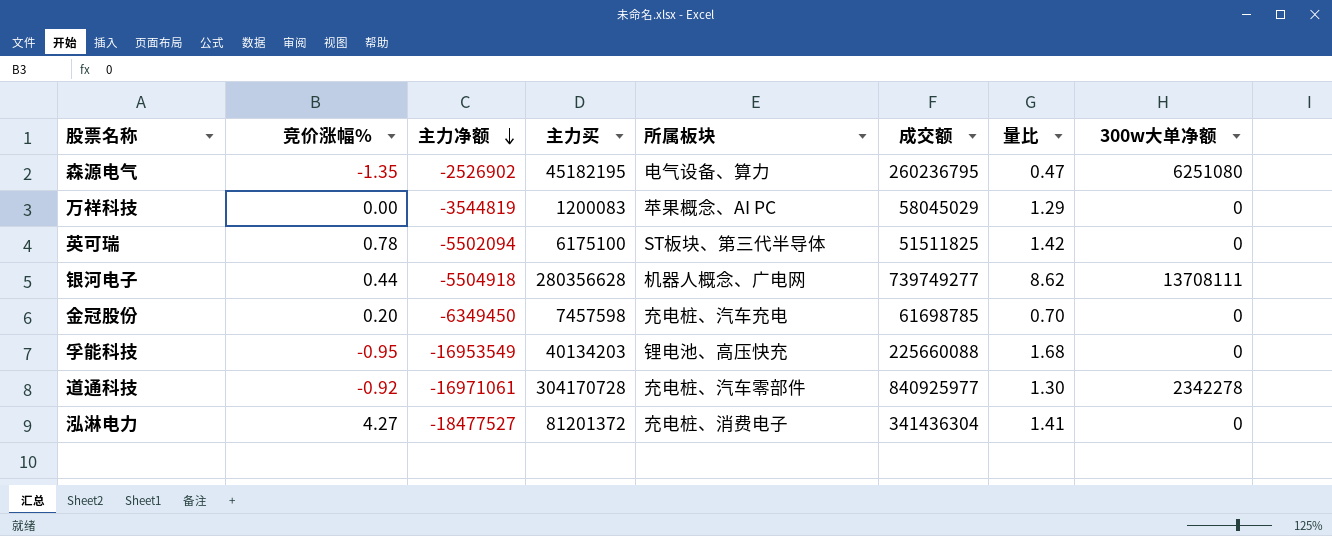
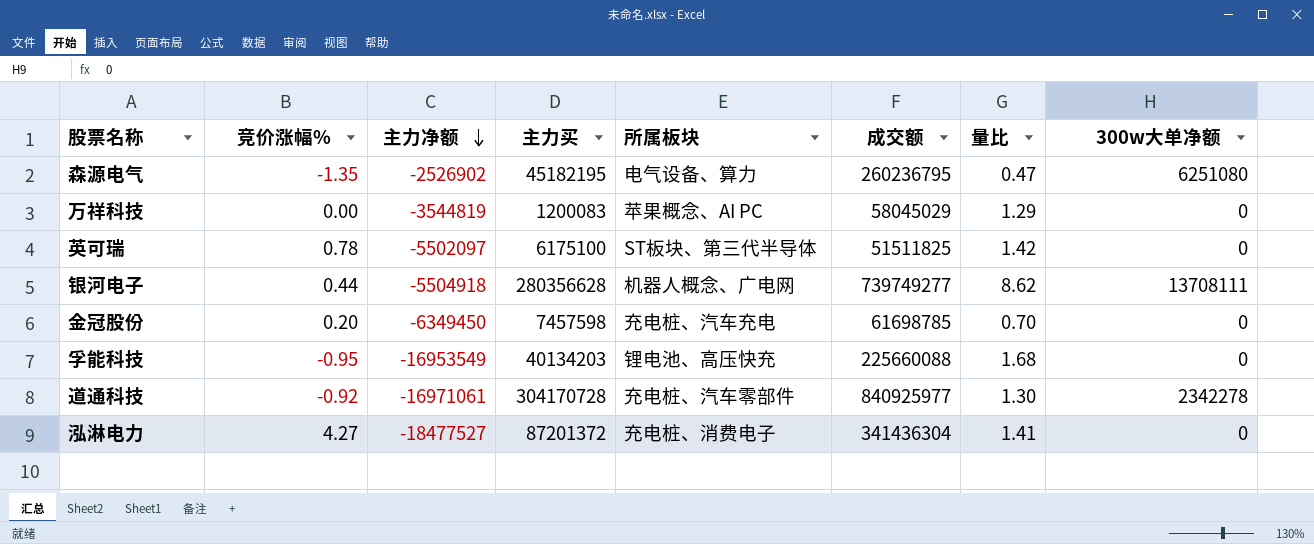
英可瑞 | 主力净额: -5502094 -> -5502097
泓淋电力 | 主力买: 81201372 -> 87201372

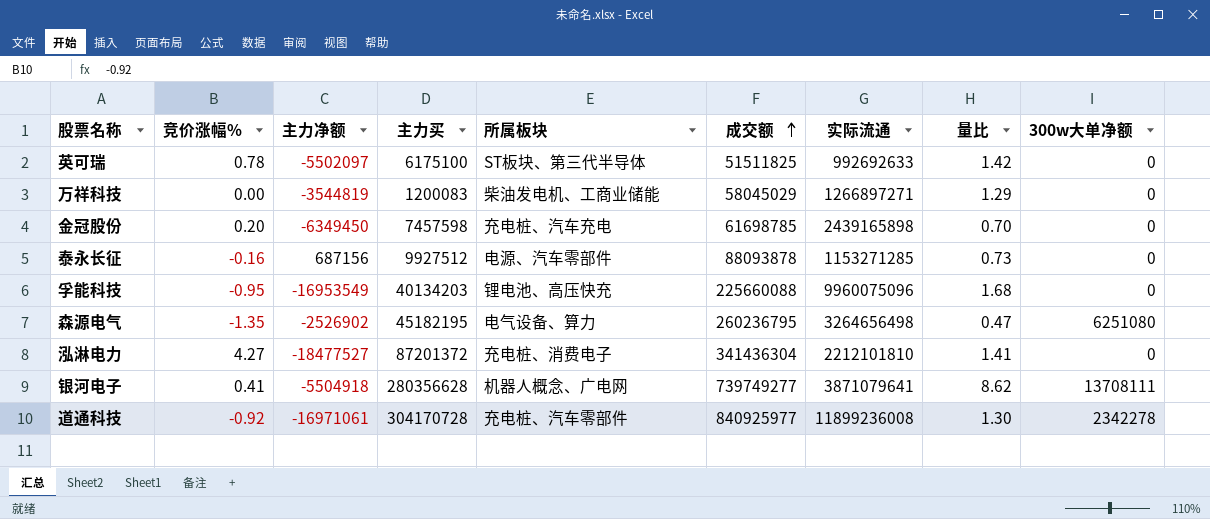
row order: 主力净额 descending -> 成交额 ascending
column 实际流通 | position: none -> 7
万祥科技 | 所属板块: 苹果概念、AI PC -> 柴油发电机、工商业储能
row 泰永长征: none -> -0.16 | 687156 | 9927512 | 电源、汽车零部件 | 88093878 | 1153271285 | 0.73 | 0
银河电子 | 竞价涨幅%: 0.44 -> 0.41

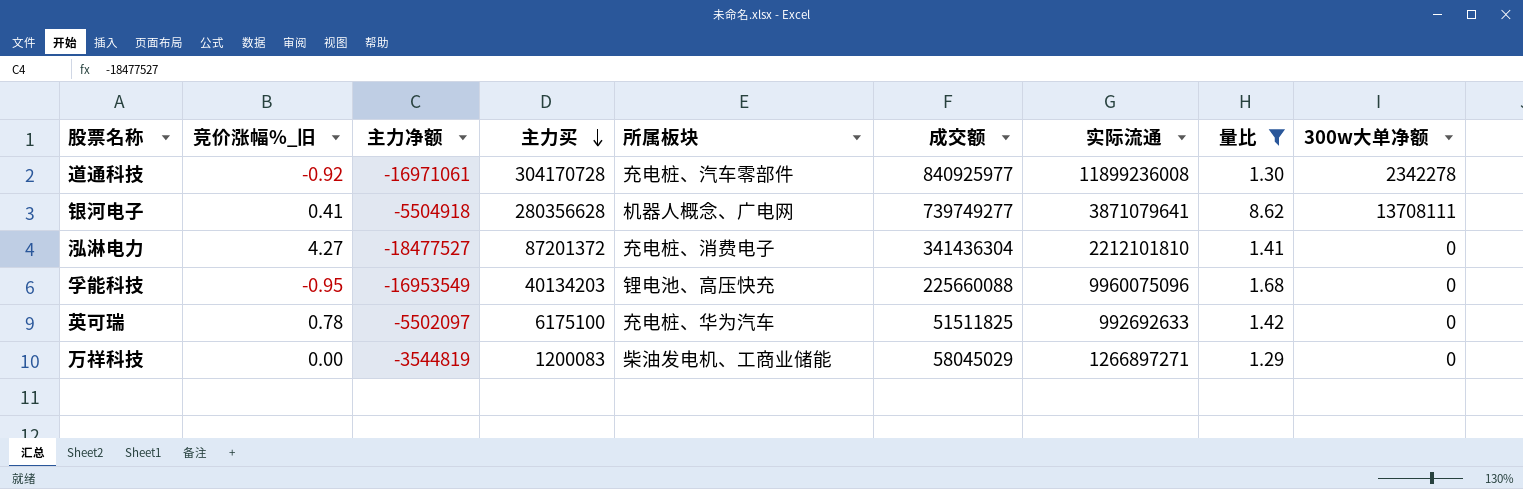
filter: none -> 量比 >= 1.29
row order: 成交额 ascending -> 主力买 descending
column name: 竞价涨幅% -> 竞价涨幅%_旧
英可瑞 | 所属板块: ST板块、第三代半导体 -> 充电桩、华为汽车

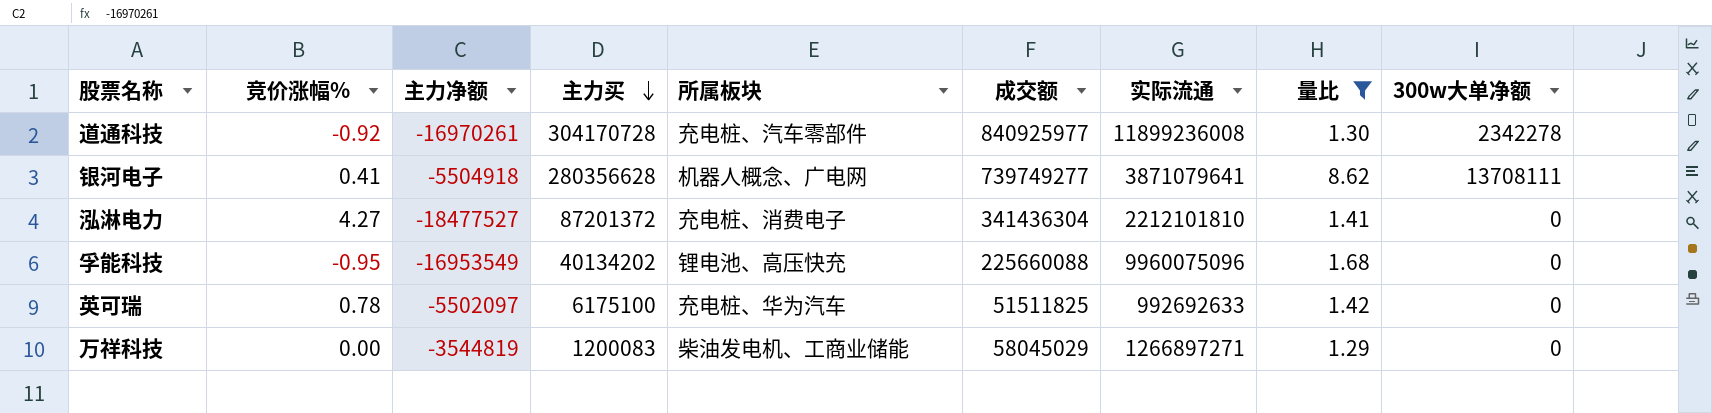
column name: 竞价涨幅%_旧 -> 竞价涨幅%
道通科技 | 主力净额: -16971061 -> -16970261
孚能科技 | 主力买: 40134203 -> 40134202

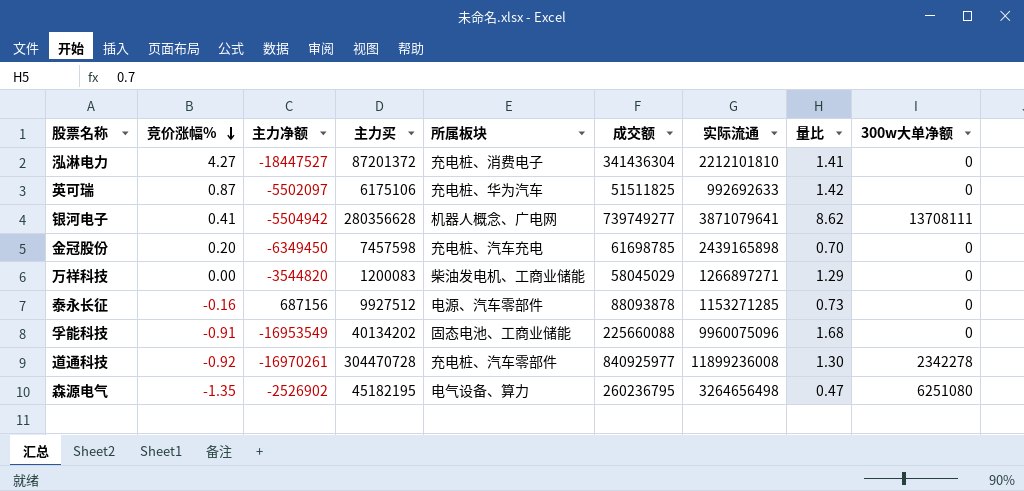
filter: 量比 >= 1.29 -> none
row order: 主力买 descending -> 竞价涨幅% descending
泓淋电力 | 主力净额: -18477527 -> -18447527
英可瑞 | 竞价涨幅%: 0.78 -> 0.87
英可瑞 | 主力买: 6175100 -> 6175106
银河电子 | 主力净额: -5504918 -> -5504942
万祥科技 | 主力净额: -3544819 -> -3544820
孚能科技 | 竞价涨幅%: -0.95 -> -0.91
孚能科技 | 所属板块: 锂电池、高压快充 -> 固态电池、工商业储能
道通科技 | 主力买: 304170728 -> 304470728

